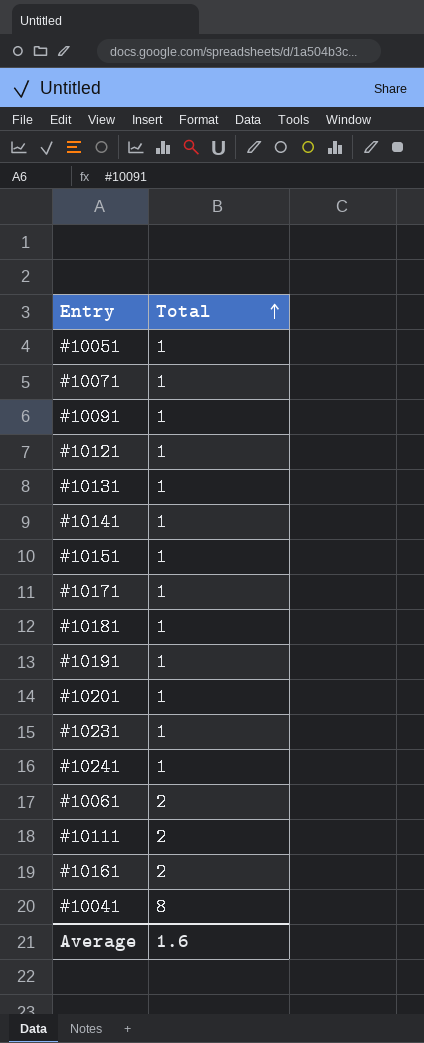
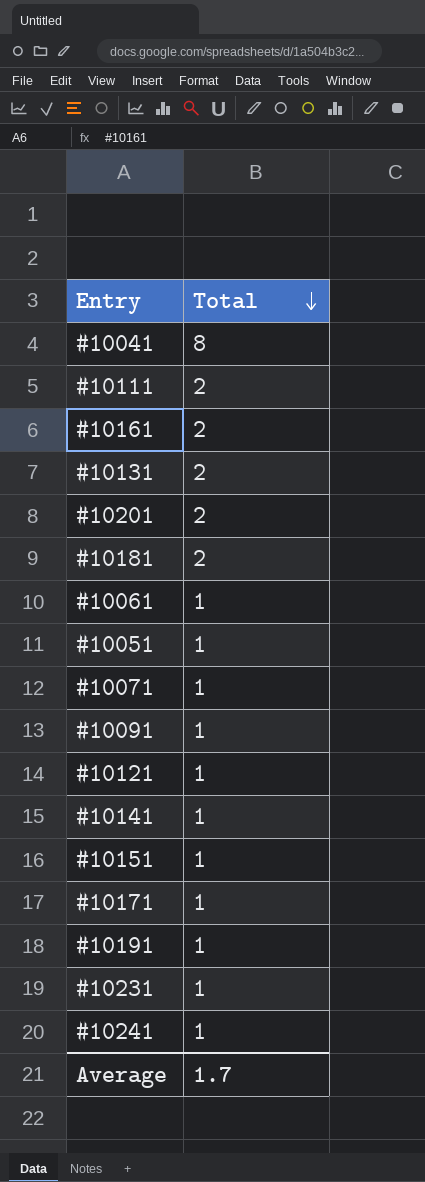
row order: Total ascending -> Total descending
#10131 | Total: 1 -> 2
#10201 | Total: 1 -> 2
#10181 | Total: 1 -> 2
#10061 | Total: 2 -> 1
Average | Total: 1.6 -> 1.7

